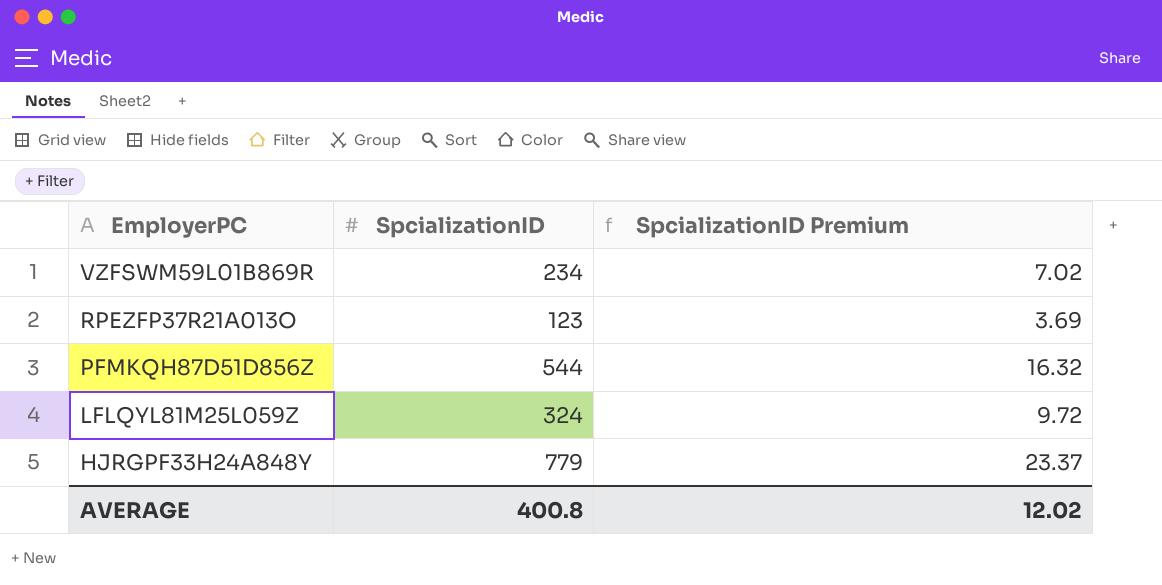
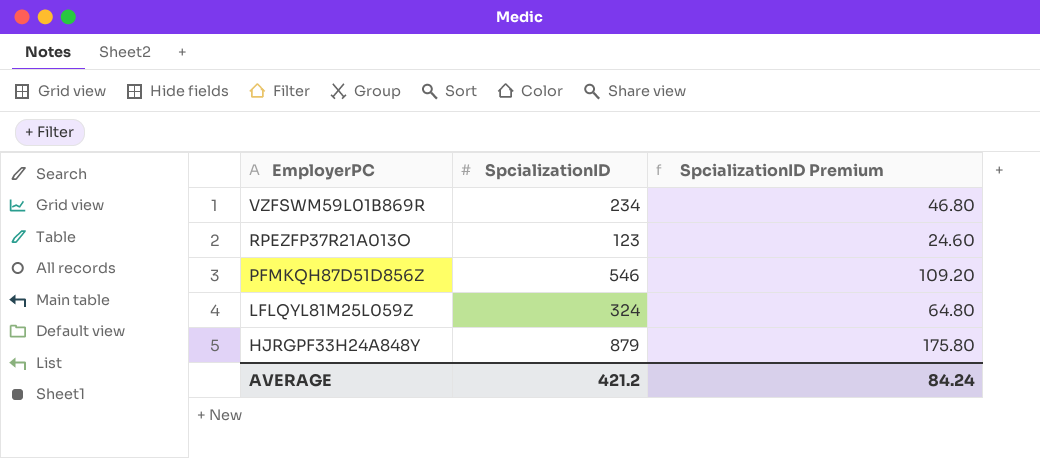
column SpcializationID Premium | formula: [SpcializationID] * 0.03 -> [SpcializationID] * 0.2
PFMKQH87D51D856Z | SpcializationID: 544 -> 546
HJRGPF33H24A848Y | SpcializationID: 779 -> 879
AVERAGE | SpcializationID: 400.8 -> 421.2
AVERAGE | SpcializationID Premium: 12.02 -> 84.24

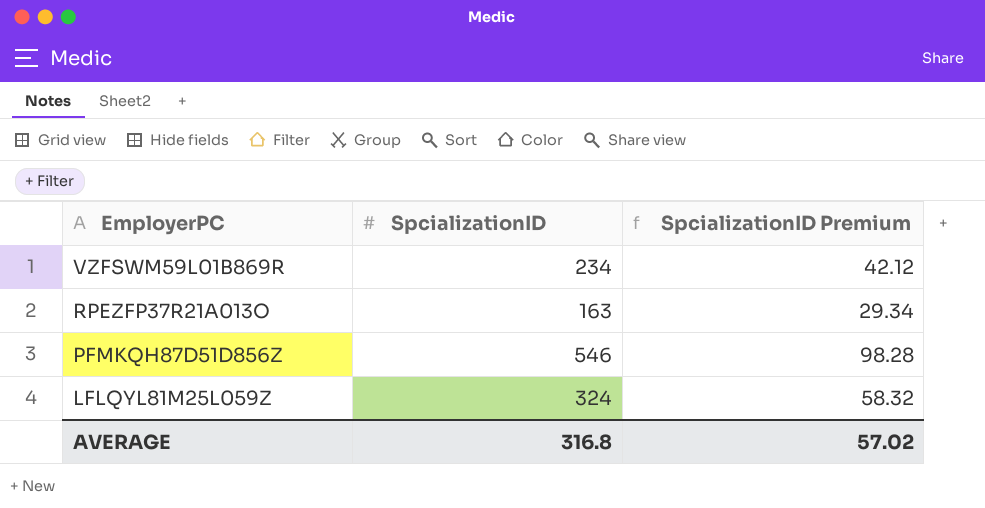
column SpcializationID Premium | formula: [SpcializationID] * 0.2 -> [SpcializationID] * 0.18
row HJRGPF33H24A848Y: 879 | 175.80 -> none
RPEZFP37R21A013O | SpcializationID: 123 -> 163
AVERAGE | SpcializationID: 421.2 -> 316.8
AVERAGE | SpcializationID Premium: 84.24 -> 57.02

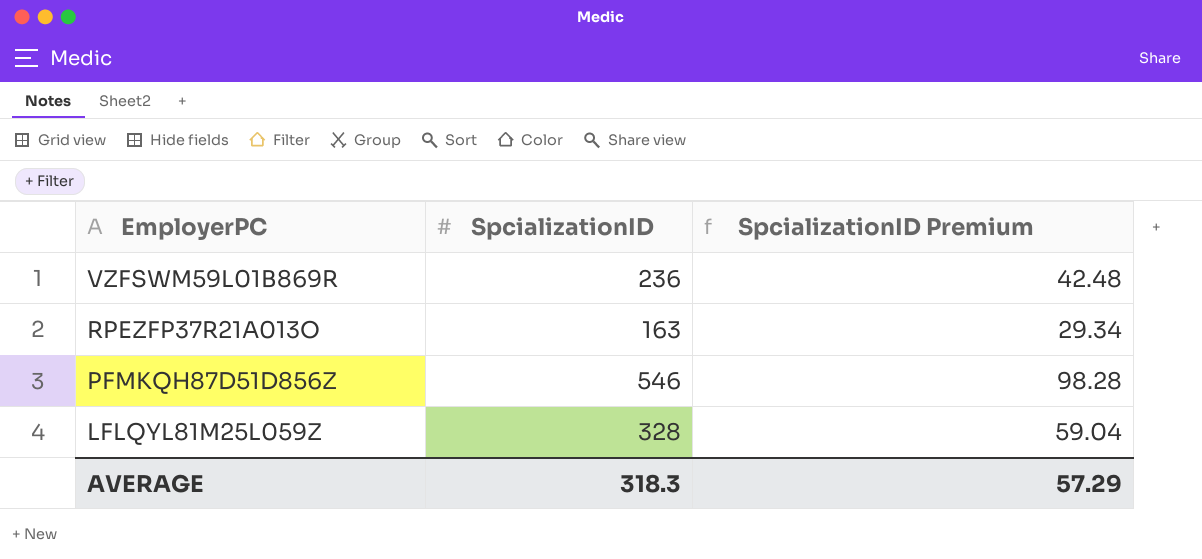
VZFSWM59L01B869R | SpcializationID: 234 -> 236
VZFSWM59L01B869R | SpcializationID Premium: 42.12 -> 42.48
LFLQYL81M25L059Z | SpcializationID: 324 -> 328
LFLQYL81M25L059Z | SpcializationID Premium: 58.32 -> 59.04
AVERAGE | SpcializationID: 316.8 -> 318.3
AVERAGE | SpcializationID Premium: 57.02 -> 57.29

